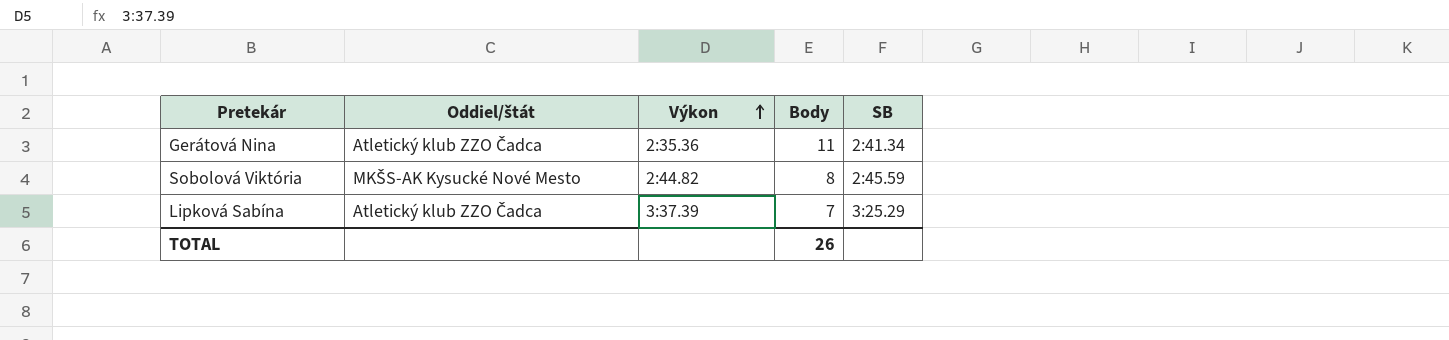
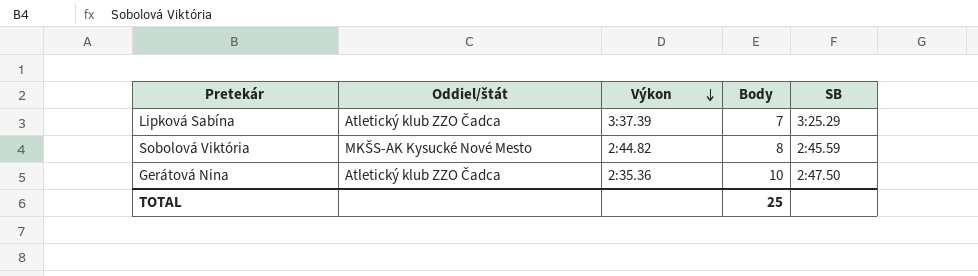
row order: Výkon ascending -> Výkon descending
Gerátová Nina | Body: 11 -> 10
Gerátová Nina | SB: 2:41.34 -> 2:47.50
TOTAL | Body: 26 -> 25

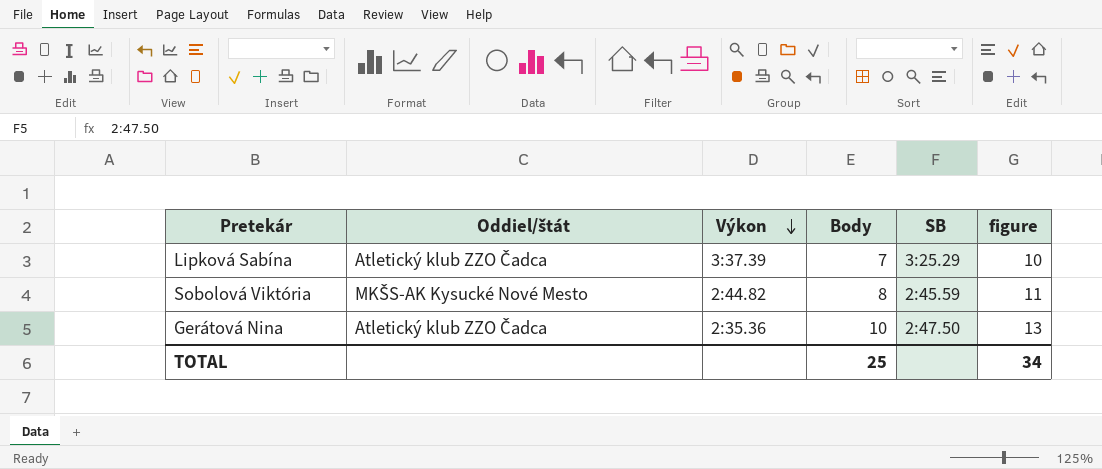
column figure | formula: none -> [Body] + 3

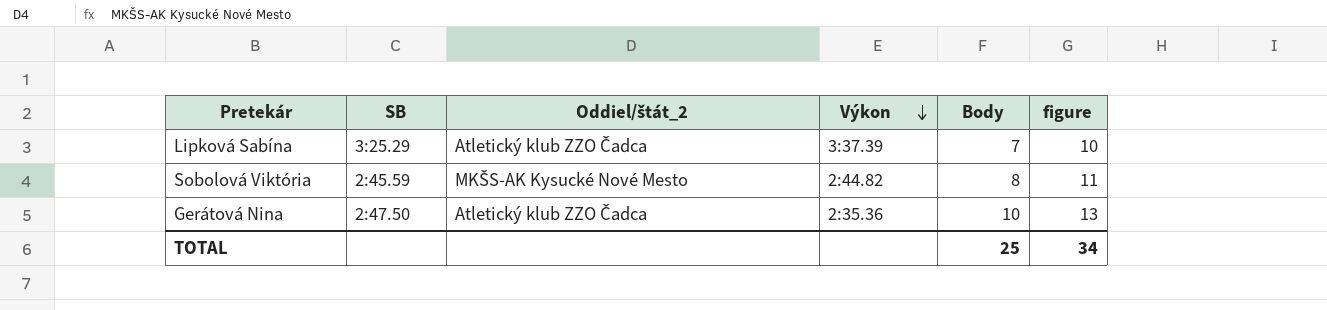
column SB | position: 5 -> 2
column name: Oddiel/štát -> Oddiel/štát_2

